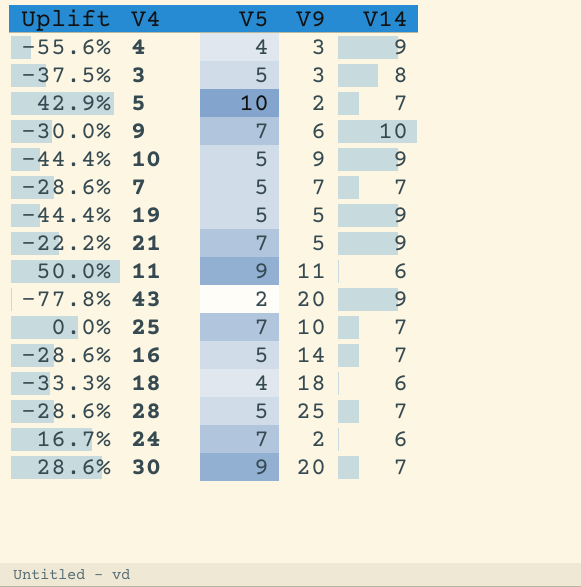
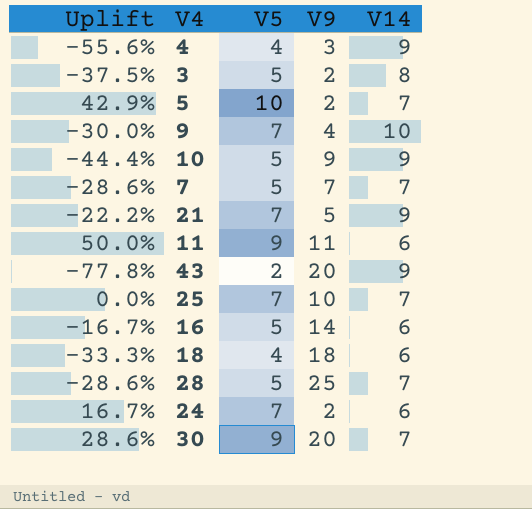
row 19: -44.4% | 5 | 5 | 9 -> none
3 | V9: 3 -> 2
9 | V9: 6 -> 4
16 | Uplift: -28.6% -> -16.7%
16 | V14: 7 -> 6

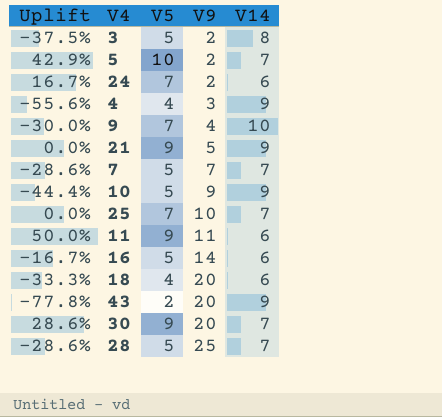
row order: none -> V9 ascending
21 | Uplift: -22.2% -> 0.0%
21 | V5: 7 -> 9
18 | V9: 18 -> 20

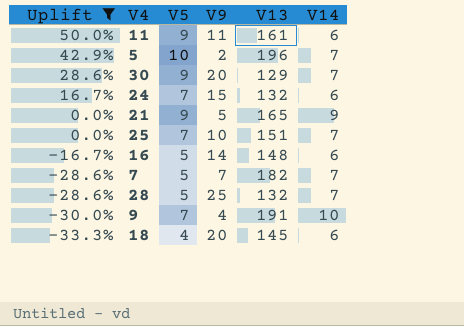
filter: none -> Uplift >= -33.3%
row order: V9 ascending -> Uplift descending
column V13 | position: none -> 5
24 | V9: 2 -> 15

